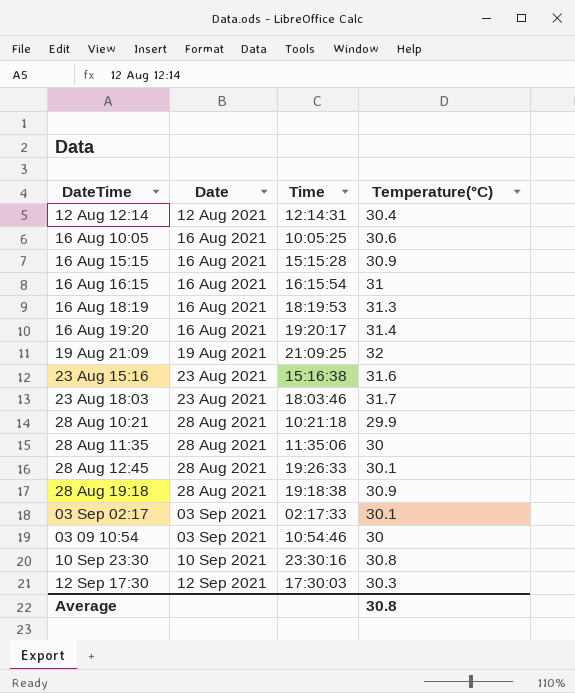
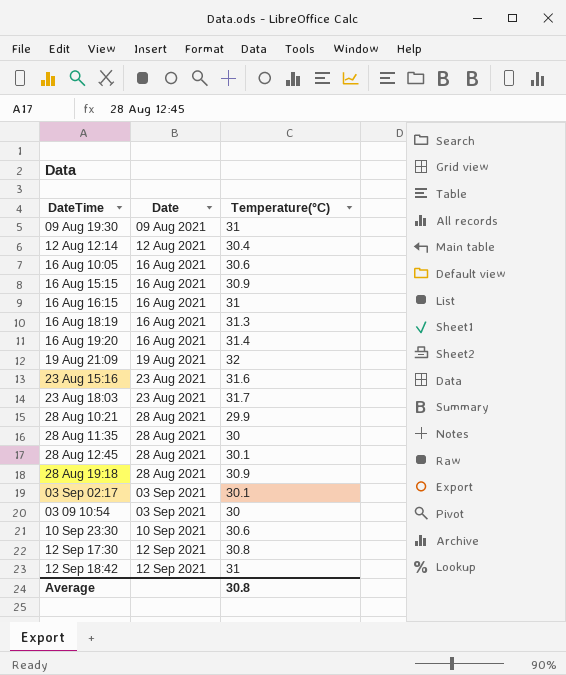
column Time | position: 3 -> none
row 09 Aug 19:30: none -> 09 Aug 2021 | 31
10 Sep 23:30 | Temperature(°C): 30.8 -> 30.6
12 Sep 17:30 | Temperature(°C): 30.3 -> 30.8
row 12 Sep 18:42: none -> 12 Sep 2021 | 31

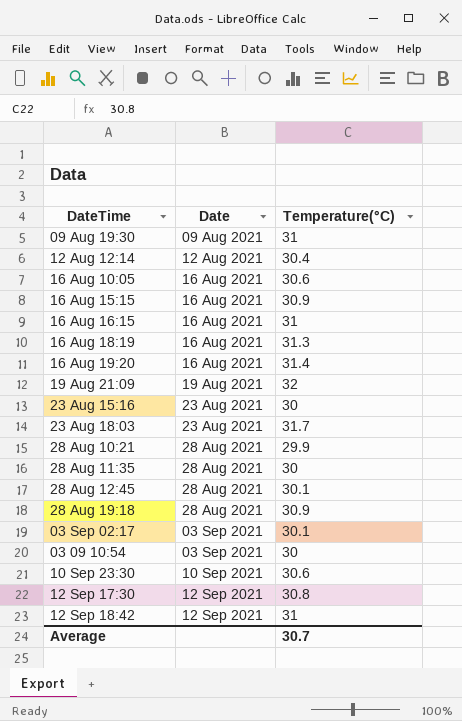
23 Aug 15:16 | Temperature(°C): 31.6 -> 30
Average | Temperature(°C): 30.8 -> 30.7

